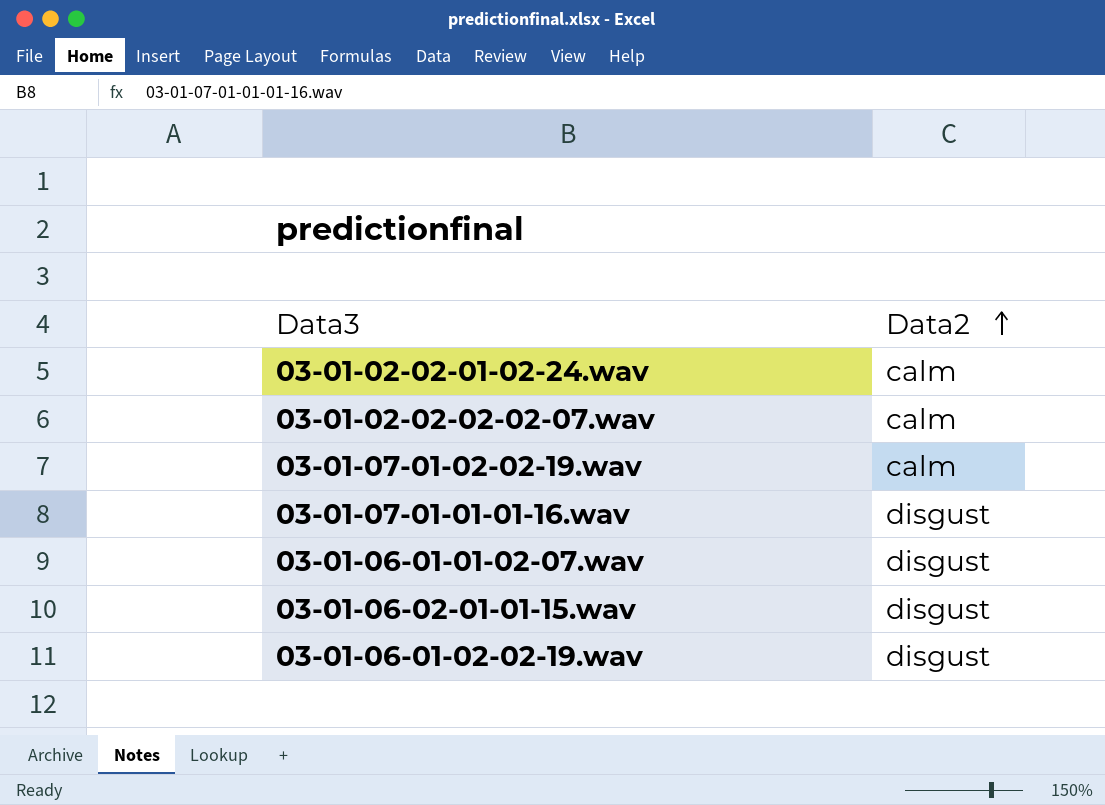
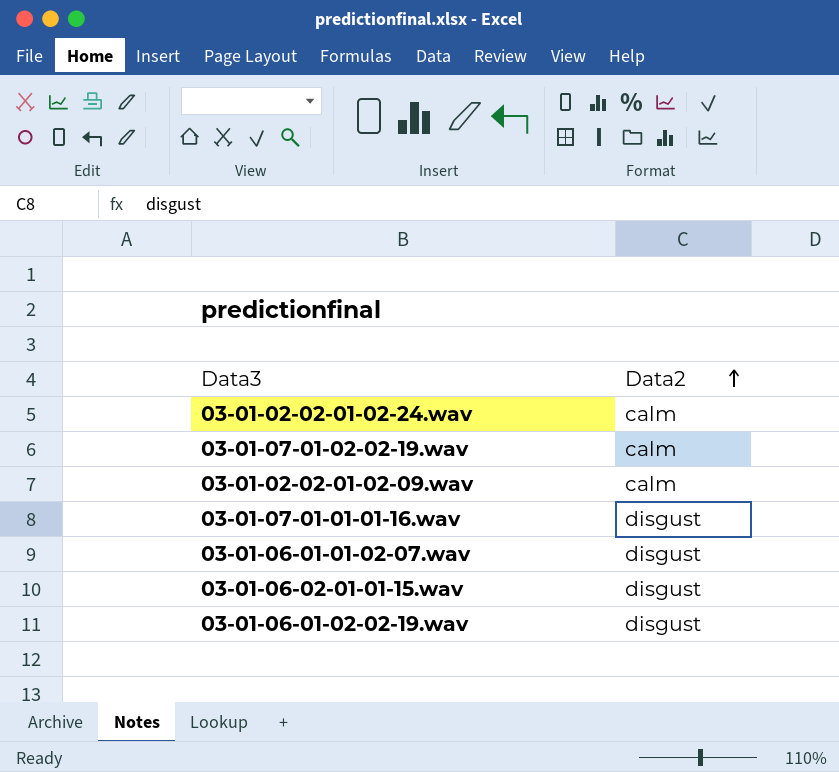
row 03-01-02-02-02-02-07.wav: calm -> none
row 03-01-02-02-01-02-09.wav: none -> calm

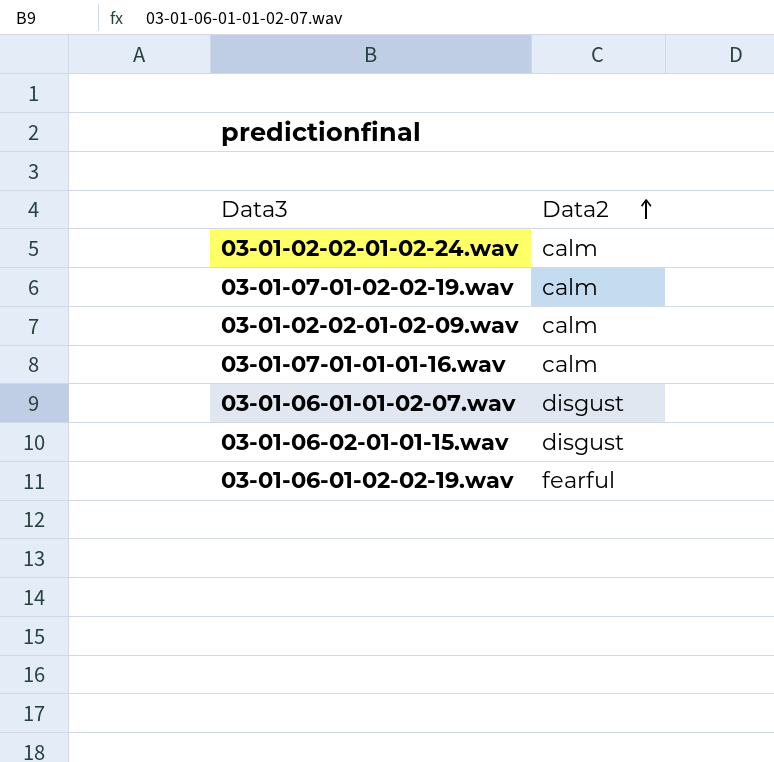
03-01-07-01-01-01-16.wav | Data2: disgust -> calm
03-01-06-01-02-02-19.wav | Data2: disgust -> fearful

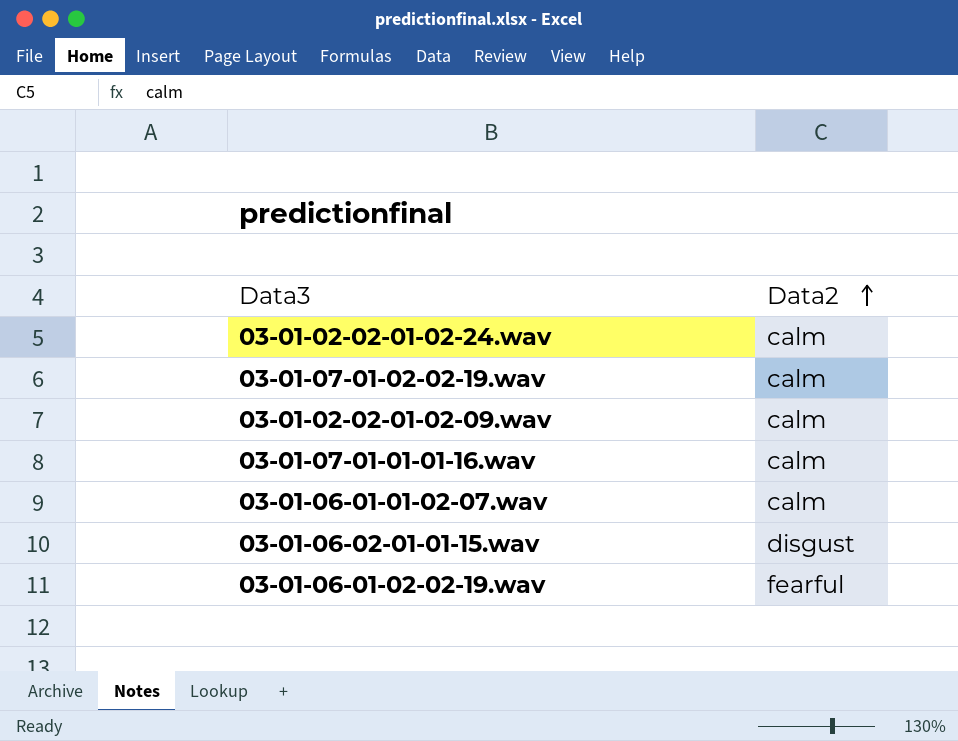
03-01-06-01-01-02-07.wav | Data2: disgust -> calm

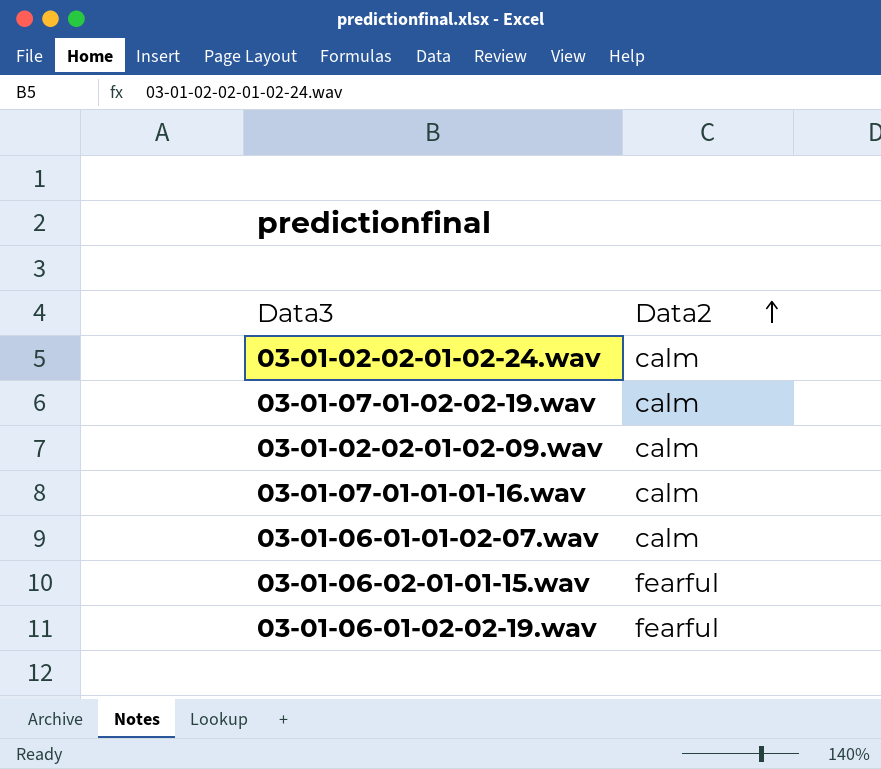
03-01-06-02-01-01-15.wav | Data2: disgust -> fearful

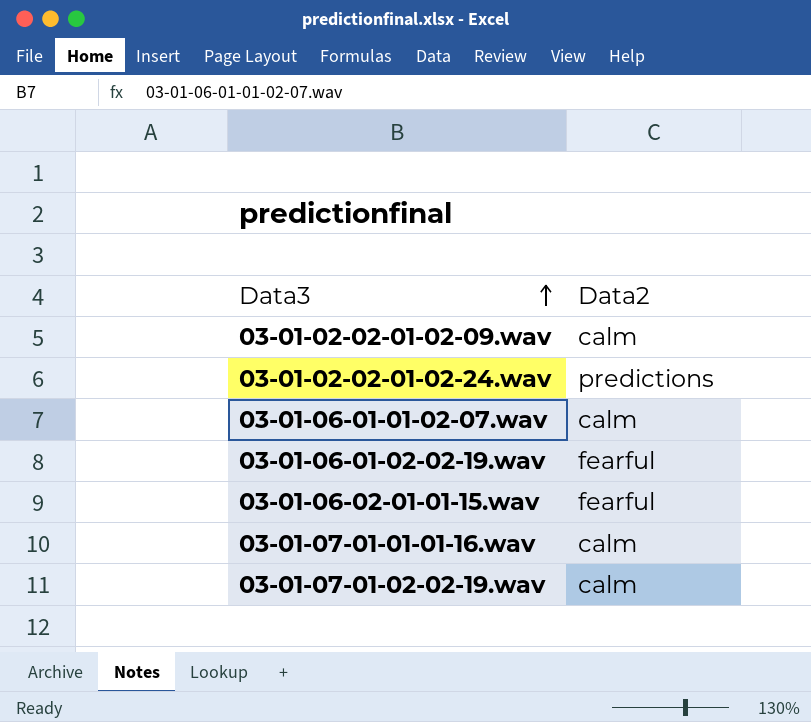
row order: Data2 ascending -> Data3 ascending
03-01-02-02-01-02-24.wav | Data2: calm -> predictions

